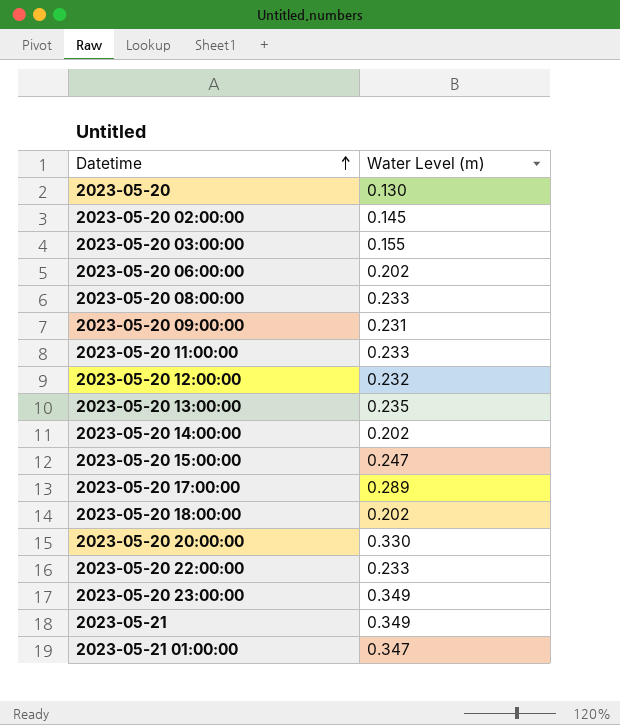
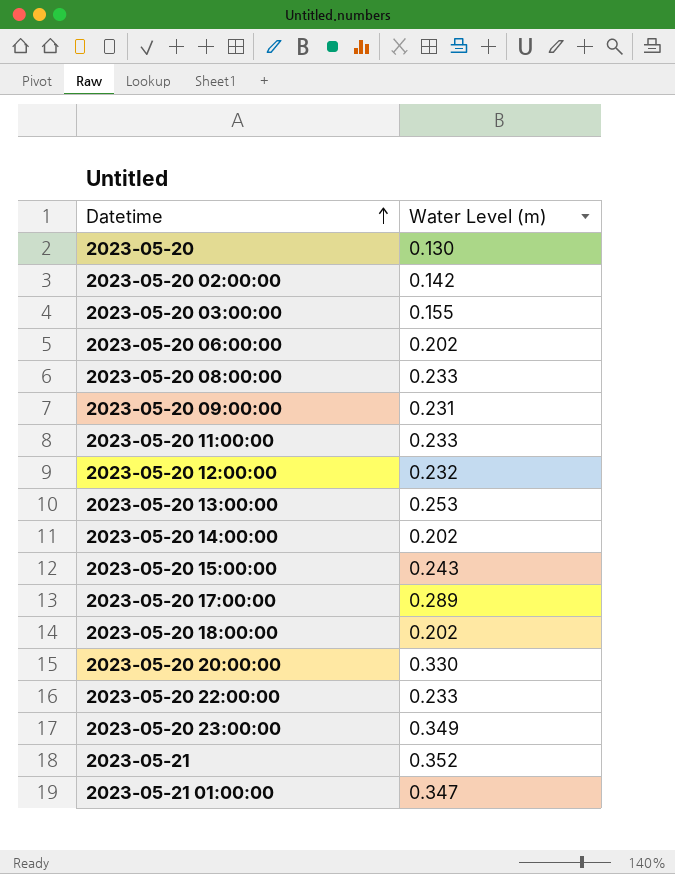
2023-05-20 02:00:00 | Water Level (m): 0.145 -> 0.142
2023-05-20 13:00:00 | Water Level (m): 0.235 -> 0.253
2023-05-20 15:00:00 | Water Level (m): 0.247 -> 0.243
2023-05-21 | Water Level (m): 0.349 -> 0.352

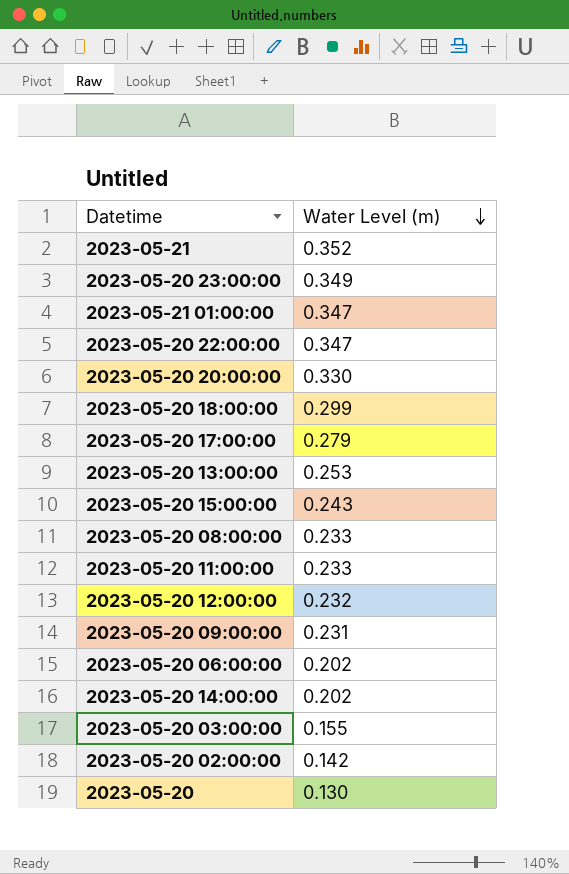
row order: Datetime ascending -> Water Level (m) descending
2023-05-20 22:00:00 | Water Level (m): 0.233 -> 0.347
2023-05-20 18:00:00 | Water Level (m): 0.202 -> 0.299
2023-05-20 17:00:00 | Water Level (m): 0.289 -> 0.279

